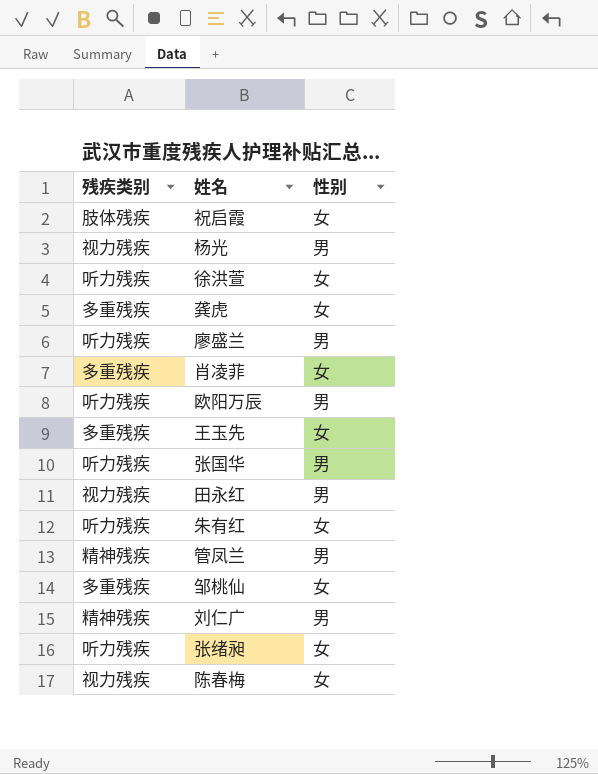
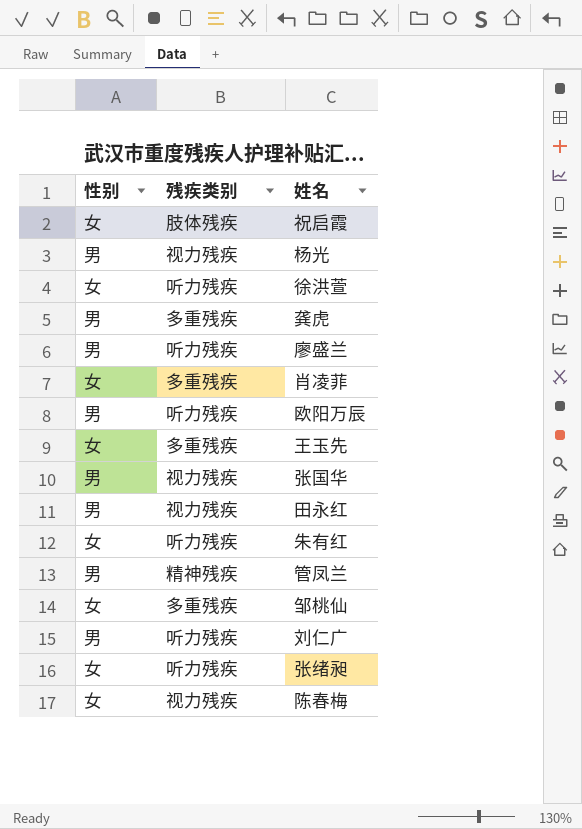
column 性别 | position: 3 -> 1
龚虎 | 性别: 女 -> 男
张国华 | 残疾类别: 听力残疾 -> 视力残疾
刘仁广 | 残疾类别: 精神残疾 -> 听力残疾

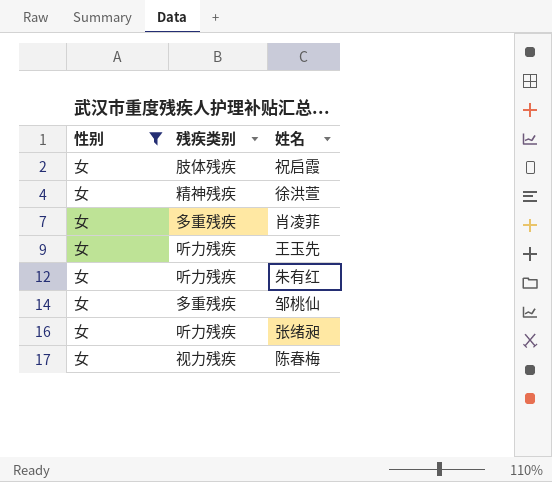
filter: none -> 性别 = 女
徐洪萱 | 残疾类别: 听力残疾 -> 精神残疾
王玉先 | 残疾类别: 多重残疾 -> 听力残疾

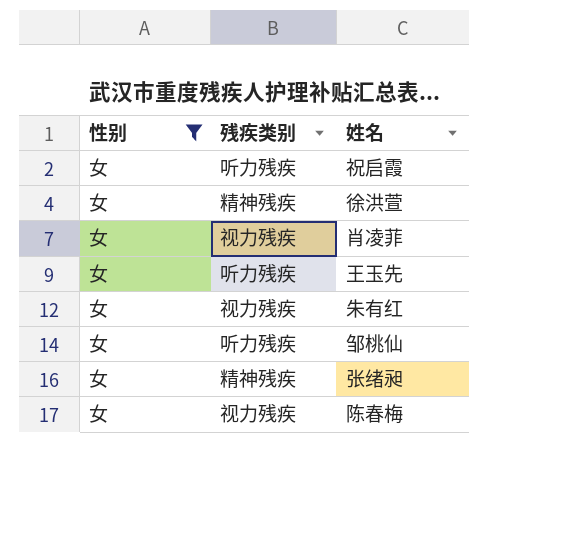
祝启霞 | 残疾类别: 肢体残疾 -> 听力残疾
肖凌菲 | 残疾类别: 多重残疾 -> 视力残疾
朱有红 | 残疾类别: 听力残疾 -> 视力残疾
邹桃仙 | 残疾类别: 多重残疾 -> 听力残疾
张绪昶 | 残疾类别: 听力残疾 -> 精神残疾

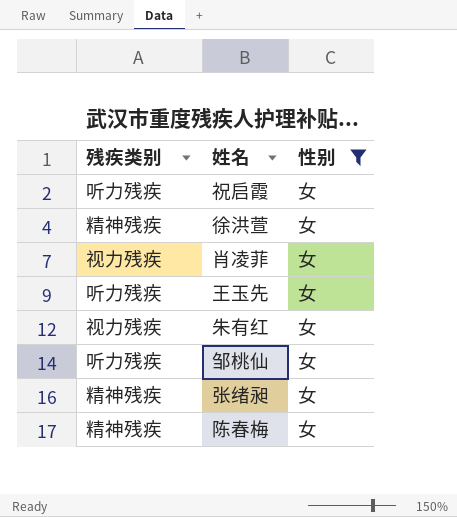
column 性别 | position: 1 -> 3
陈春梅 | 残疾类别: 视力残疾 -> 精神残疾

